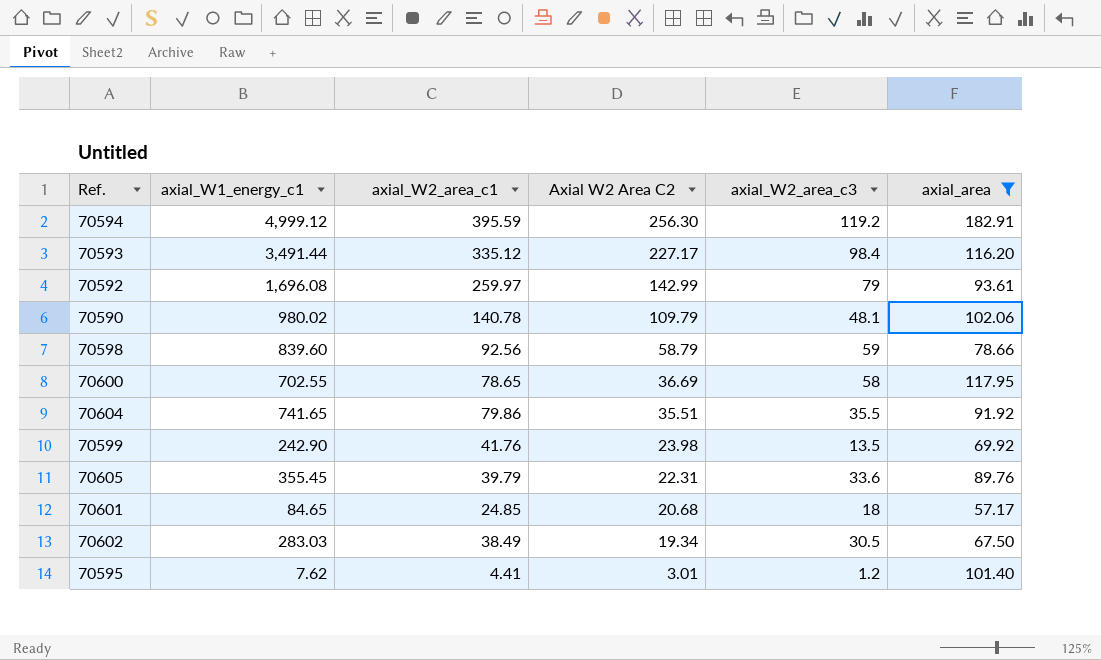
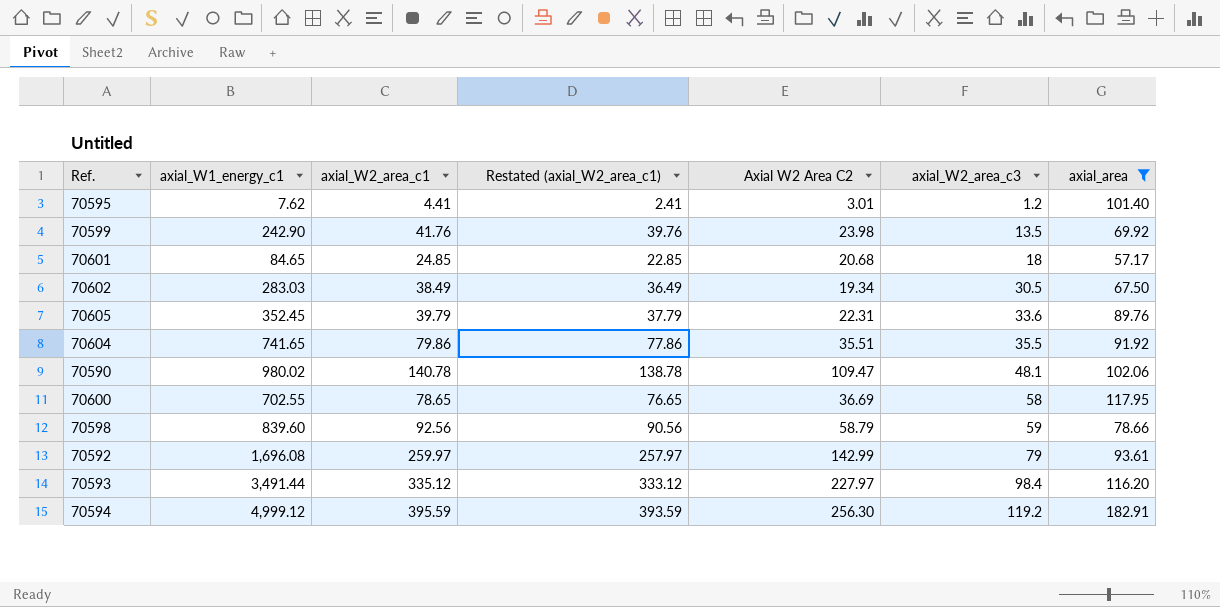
row order: Axial W2 Area C2 descending -> axial_W2_area_c3 ascending
column Restated (axial_W2_area_c1) | formula: none -> [axial_W2_area_c1] - 2
70605 | axial_W1_energy_c1: 355.45 -> 352.45
70590 | Axial W2 Area C2: 109.79 -> 109.47
70593 | Axial W2 Area C2: 227.17 -> 227.97

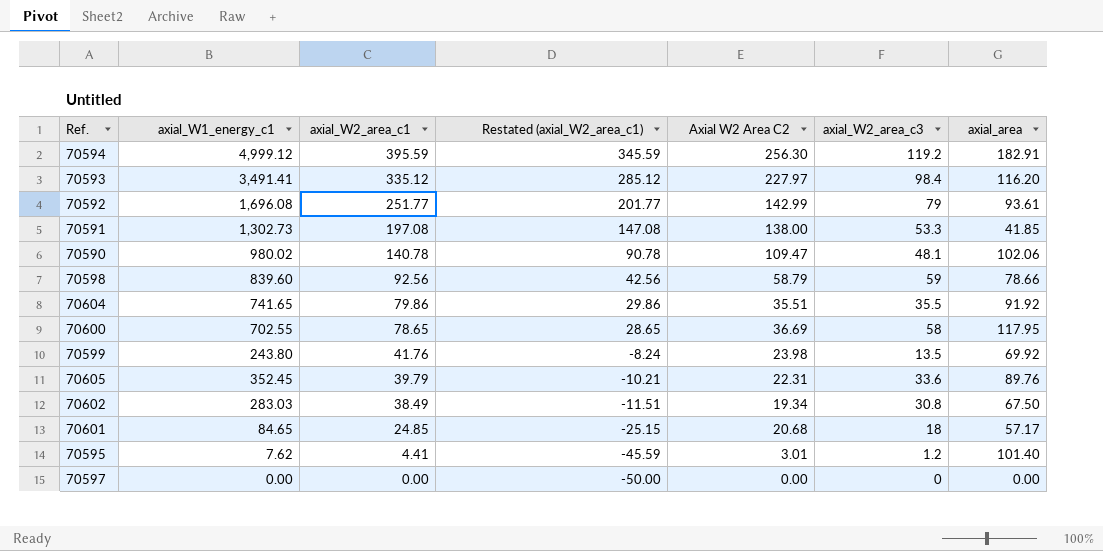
filter: axial_area >= 57.17 -> none
row order: axial_W2_area_c3 ascending -> axial_W2_area_c1 descending
column Restated (axial_W2_area_c1) | formula: [axial_W2_area_c1] - 2 -> [axial_W2_area_c1] - 50
70593 | axial_W1_energy_c1: 3,491.44 -> 3,491.41
70592 | axial_W2_area_c1: 259.97 -> 251.77
70599 | axial_W1_energy_c1: 242.90 -> 243.80
70602 | axial_W2_area_c3: 30.5 -> 30.8

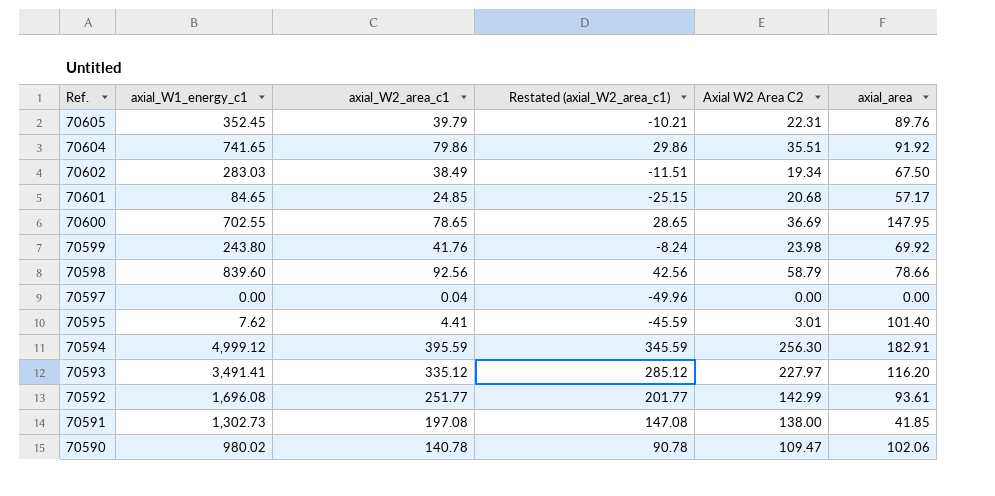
row order: axial_W2_area_c1 descending -> Ref. descending
column axial_W2_area_c3 | position: 6 -> none
70600 | axial_area: 117.95 -> 147.95
70597 | axial_W2_area_c1: 0.00 -> 0.04
70597 | Restated (axial_W2_area_c1): -50.00 -> -49.96

